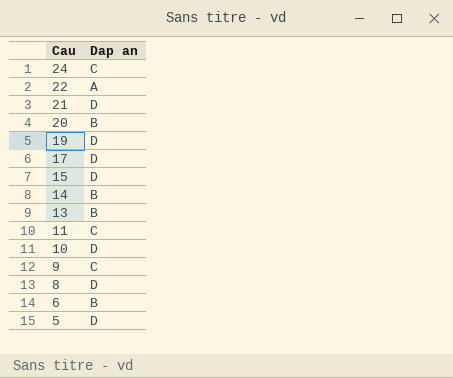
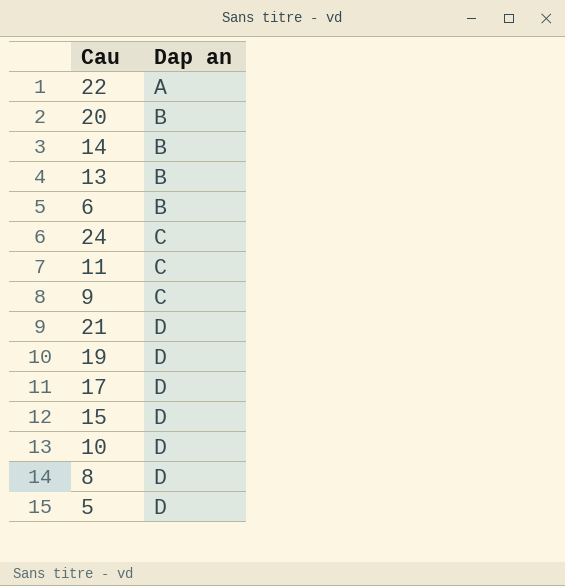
row order: Cau descending -> Dap an ascending

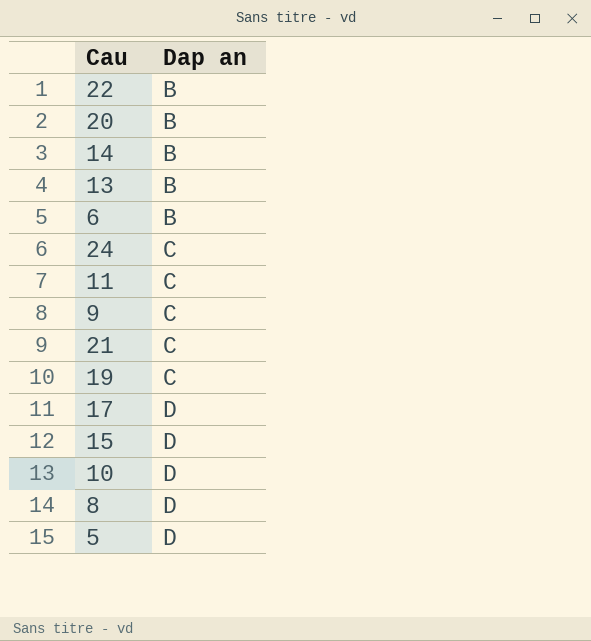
22 | Dap an: A -> B
21 | Dap an: D -> C
19 | Dap an: D -> C

